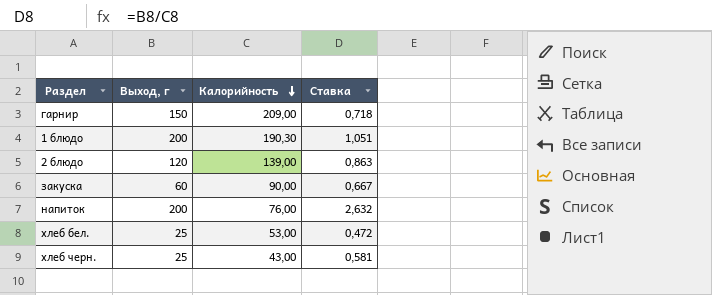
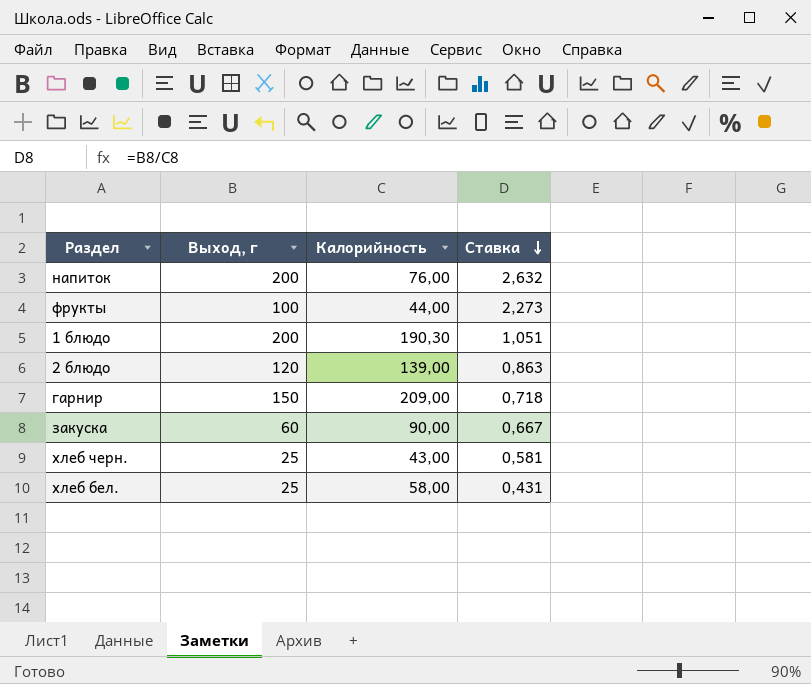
row order: Калорийность descending -> Ставка descending
row фрукты: none -> 100 | 44,00 | 2,273
хлеб бел. | Калорийность: 53,00 -> 58,00
хлеб бел. | Ставка: 0,472 -> 0,431

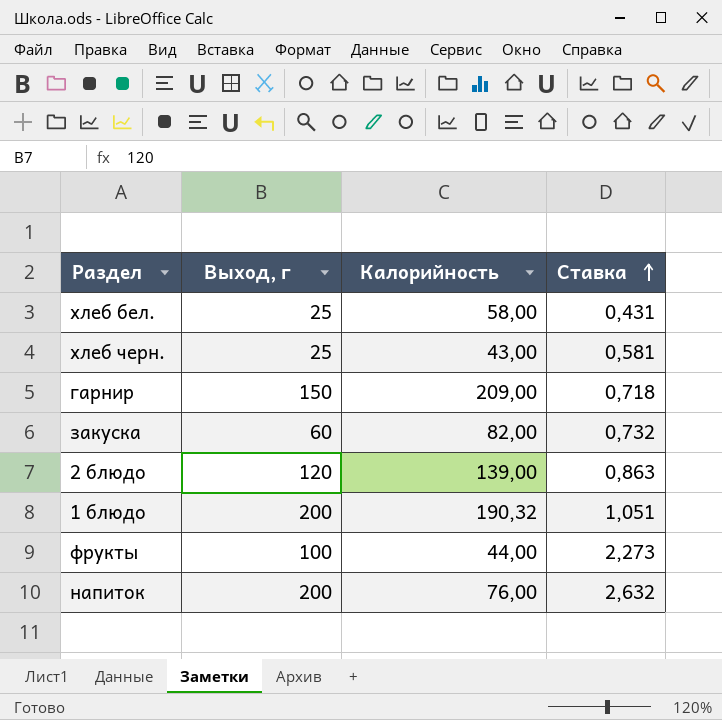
row order: Ставка descending -> Ставка ascending
закуска | Калорийность: 90,00 -> 82,00
закуска | Ставка: 0,667 -> 0,732
1 блюдо | Калорийность: 190,30 -> 190,32

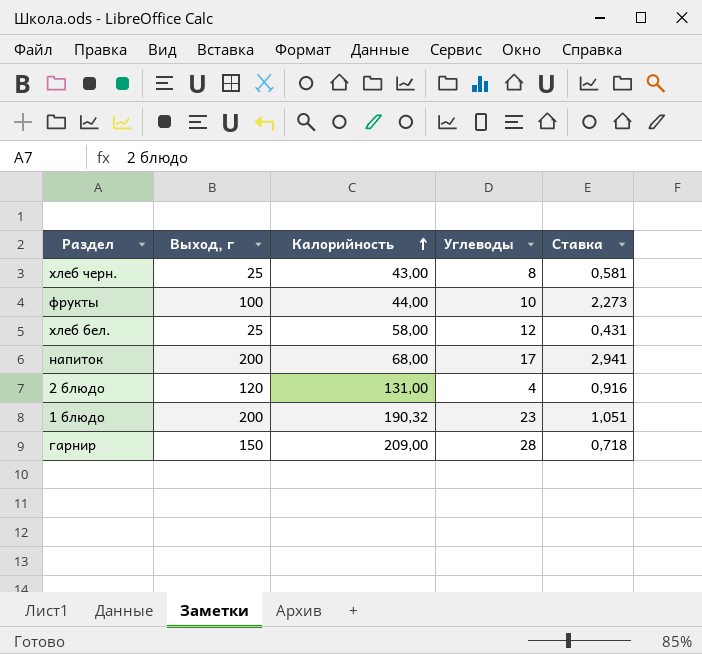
row order: Ставка ascending -> Калорийность ascending
column Углеводы | position: none -> 4
row закуска: 60 | 82,00 | 0,732 -> none
напиток | Калорийность: 76,00 -> 68,00
напиток | Ставка: 2,632 -> 2,941
2 блюдо | Калорийность: 139,00 -> 131,00
2 блюдо | Ставка: 0,863 -> 0,916

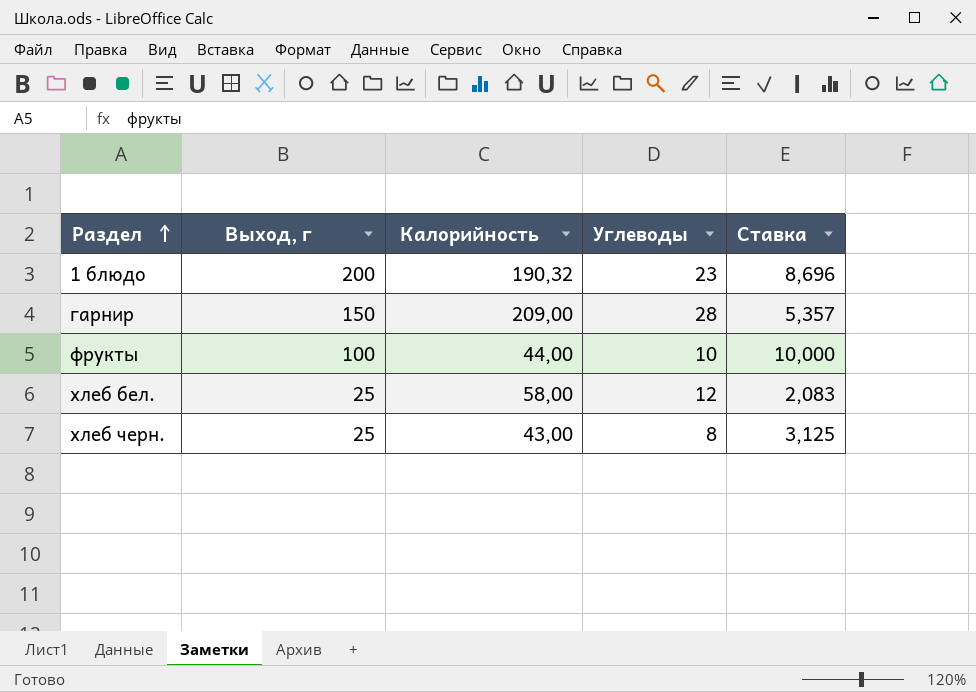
row order: Калорийность ascending -> Раздел ascending
column Ставка | formula: [Выход, г] / [Калорийность] -> [Выход, г] / [Углеводы]
row напиток: 200 | 68,00 | 17 | 2,941 -> none
row 2 блюдо: 120 | 131,00 | 4 | 0,916 -> none

